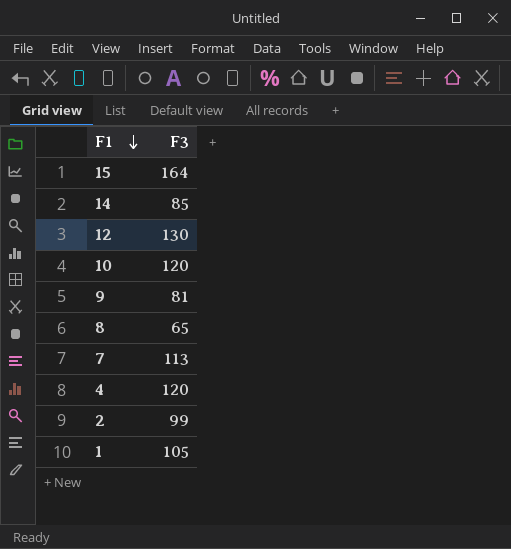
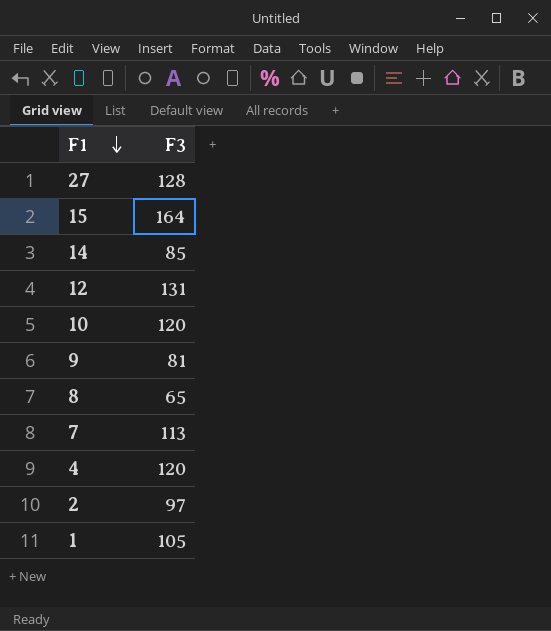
row 27: none -> 128
12 | F3: 130 -> 131
2 | F3: 99 -> 97

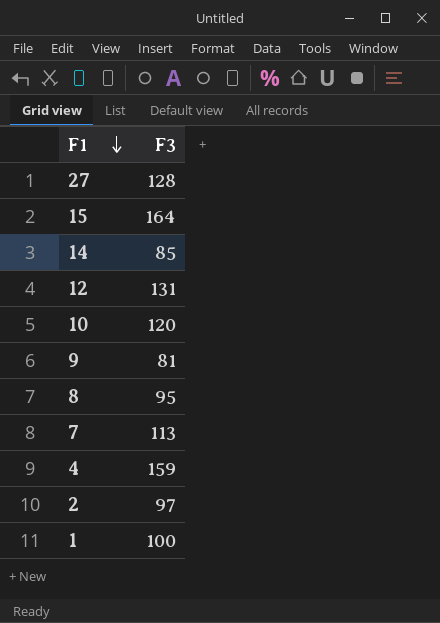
8 | F3: 65 -> 95
4 | F3: 120 -> 159
1 | F3: 105 -> 100

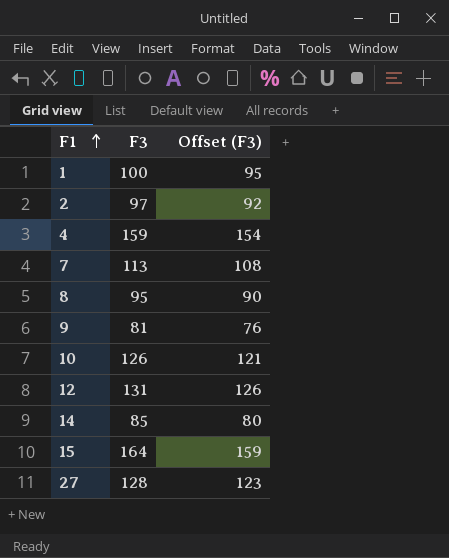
row order: F1 descending -> F1 ascending
column Offset (F3) | formula: none -> [F3] - 5
10 | F3: 120 -> 126

